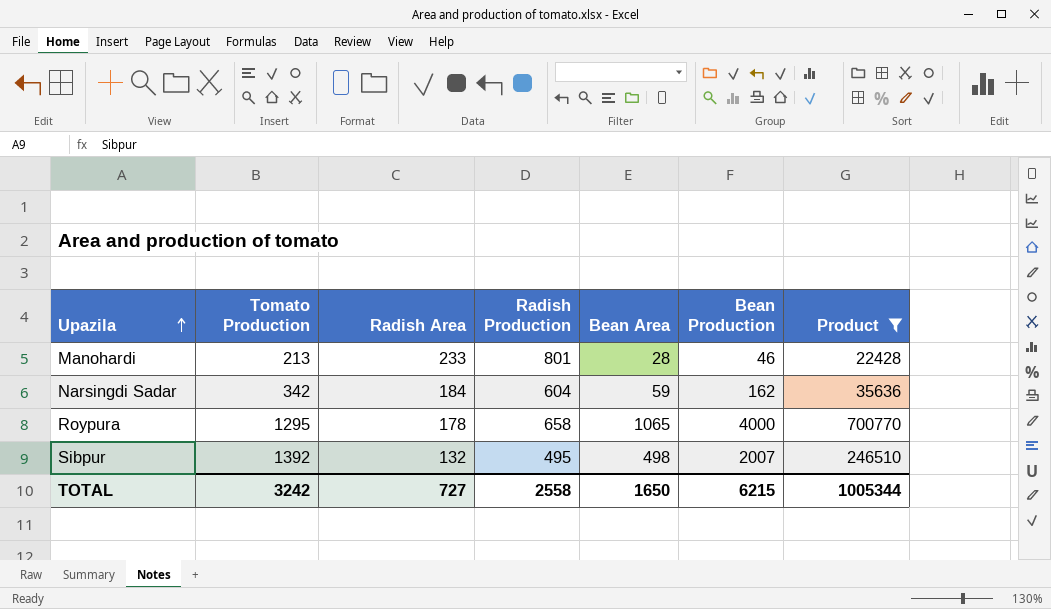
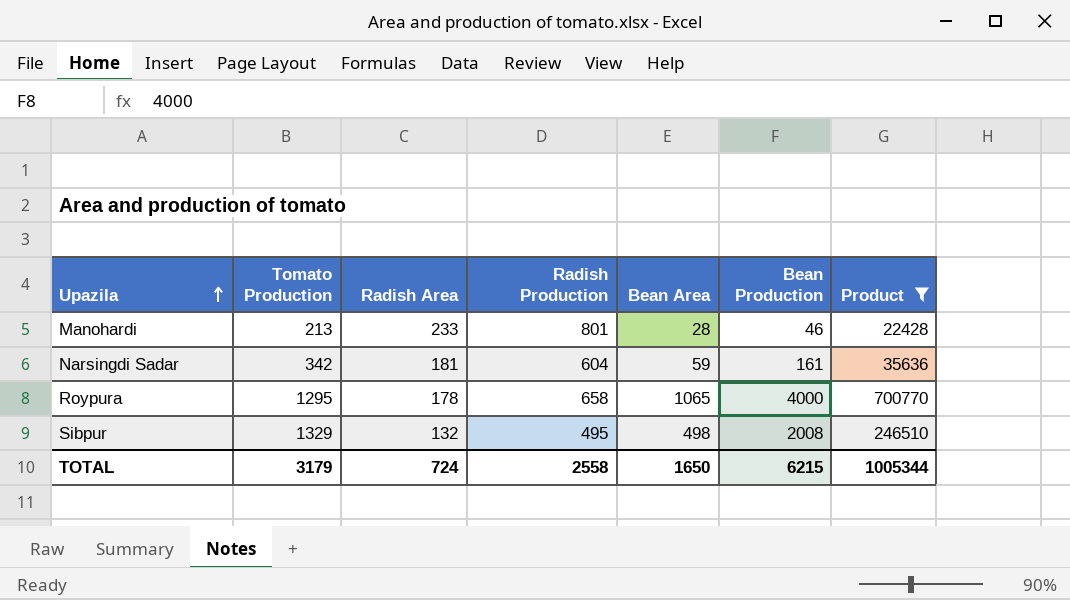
Narsingdi Sadar | Radish Area: 184 -> 181
Narsingdi Sadar | Bean Production: 162 -> 161
Sibpur | Tomato Production: 1392 -> 1329
Sibpur | Bean Production: 2007 -> 2008
TOTAL | Tomato Production: 3242 -> 3179
TOTAL | Radish Area: 727 -> 724

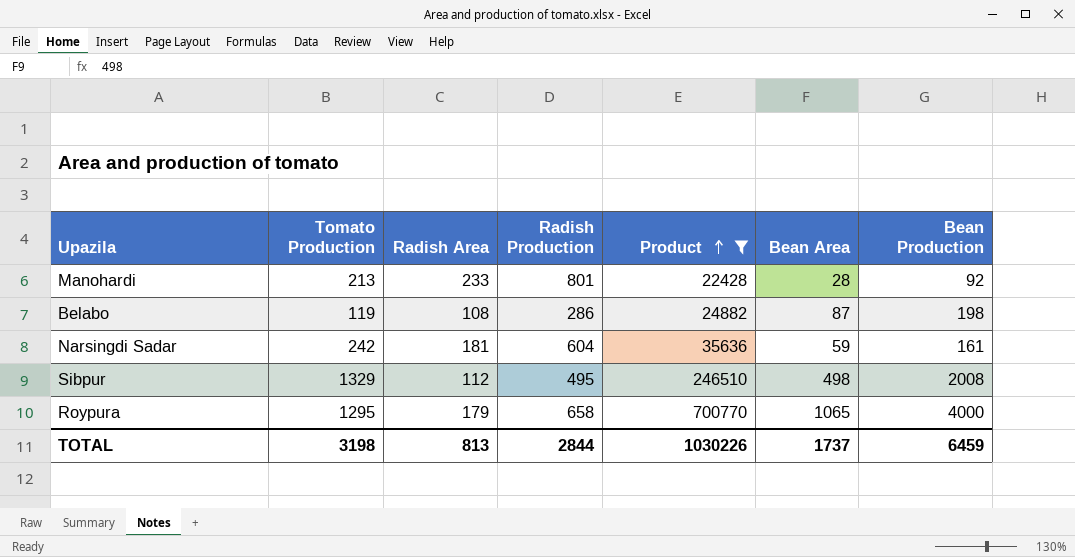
row order: Upazila ascending -> Product ascending
column Product | position: 7 -> 5
Manohardi | Bean Production: 46 -> 92
row Belabo: none -> 119 | 108 | 286 | 24882 | 87 | 198
Narsingdi Sadar | Tomato Production: 342 -> 242
Sibpur | Radish Area: 132 -> 112
Roypura | Radish Area: 178 -> 179
TOTAL | Tomato Production: 3179 -> 3198
TOTAL | Radish Area: 724 -> 813
TOTAL | Radish Production: 2558 -> 2844
TOTAL | Product: 1005344 -> 1030226
TOTAL | Bean Area: 1650 -> 1737
TOTAL | Bean Production: 6215 -> 6459

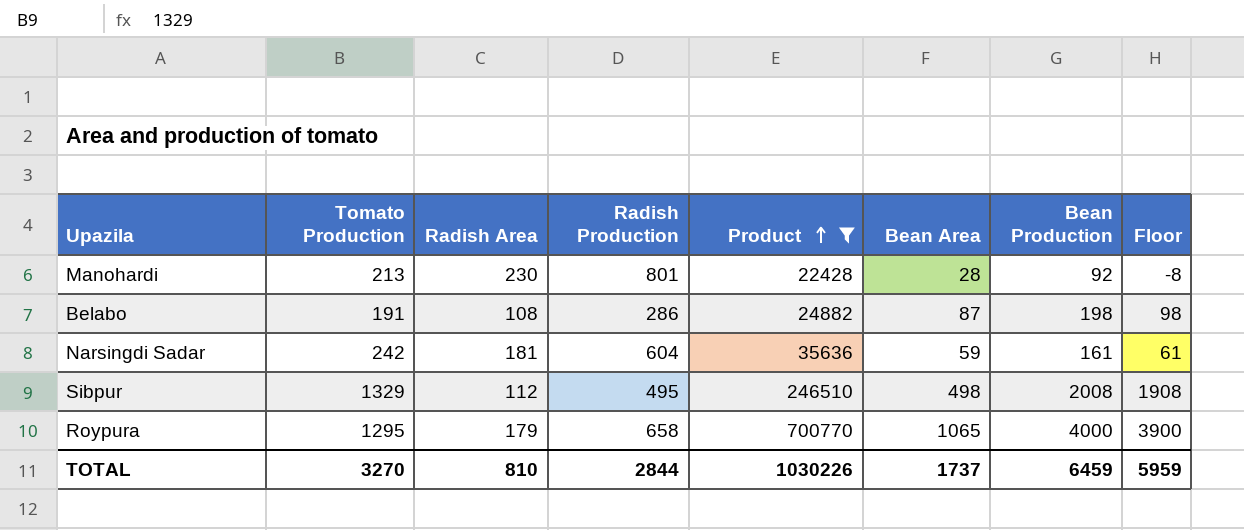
column Floor | formula: none -> [Bean Production] - 100
Manohardi | Radish Area: 233 -> 230
Belabo | Tomato Production: 119 -> 191
TOTAL | Tomato Production: 3198 -> 3270
TOTAL | Radish Area: 813 -> 810

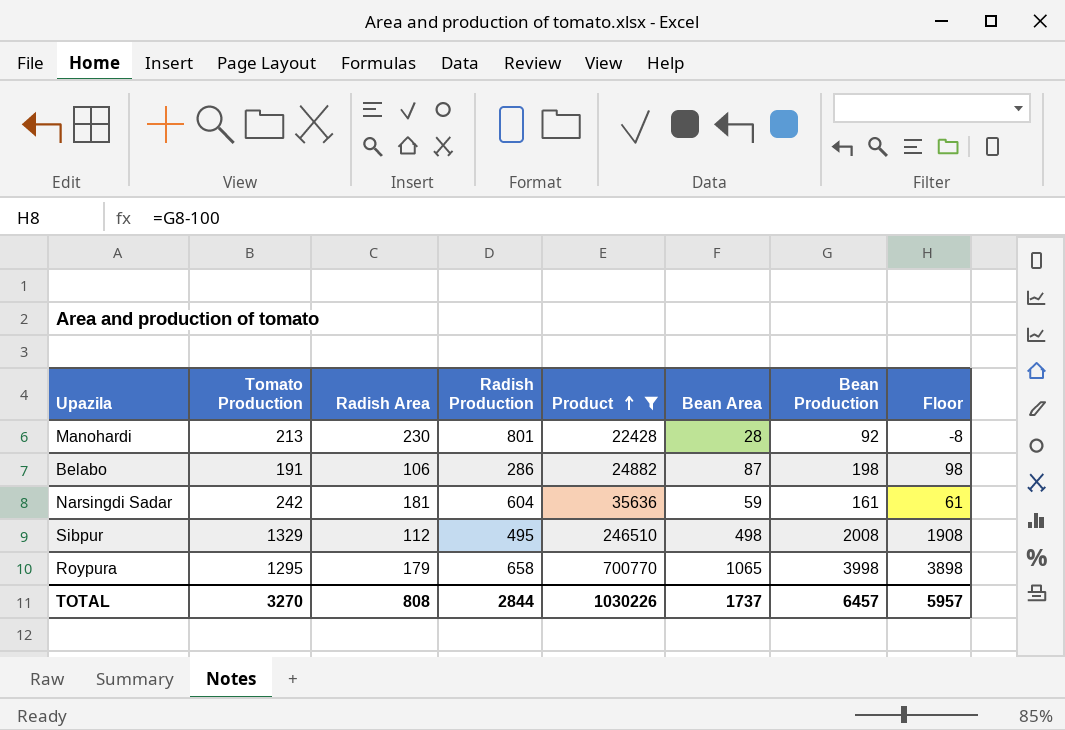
Belabo | Radish Area: 108 -> 106
Roypura | Bean Production: 4000 -> 3998
Roypura | Floor: 3900 -> 3898
TOTAL | Radish Area: 810 -> 808
TOTAL | Bean Production: 6459 -> 6457
TOTAL | Floor: 5959 -> 5957

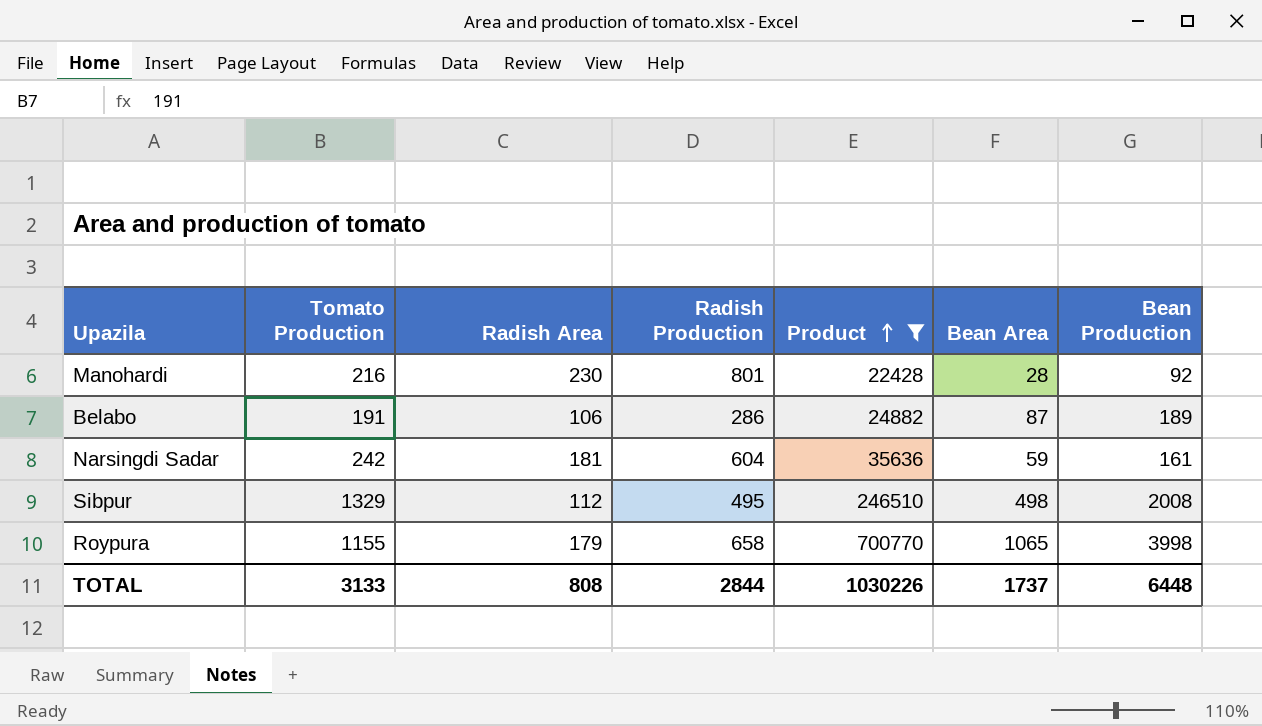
column Floor | formula: [Bean Production] - 100 -> none
Manohardi | Tomato Production: 213 -> 216
Belabo | Bean Production: 198 -> 189
Roypura | Tomato Production: 1295 -> 1155
TOTAL | Tomato Production: 3270 -> 3133
TOTAL | Bean Production: 6457 -> 6448

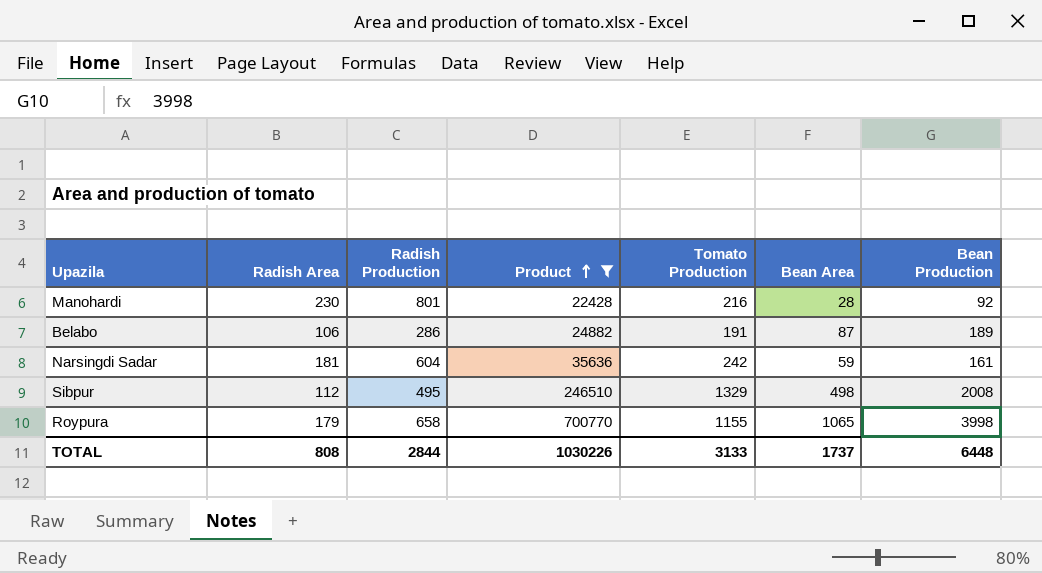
column Tomato Production | position: 2 -> 5

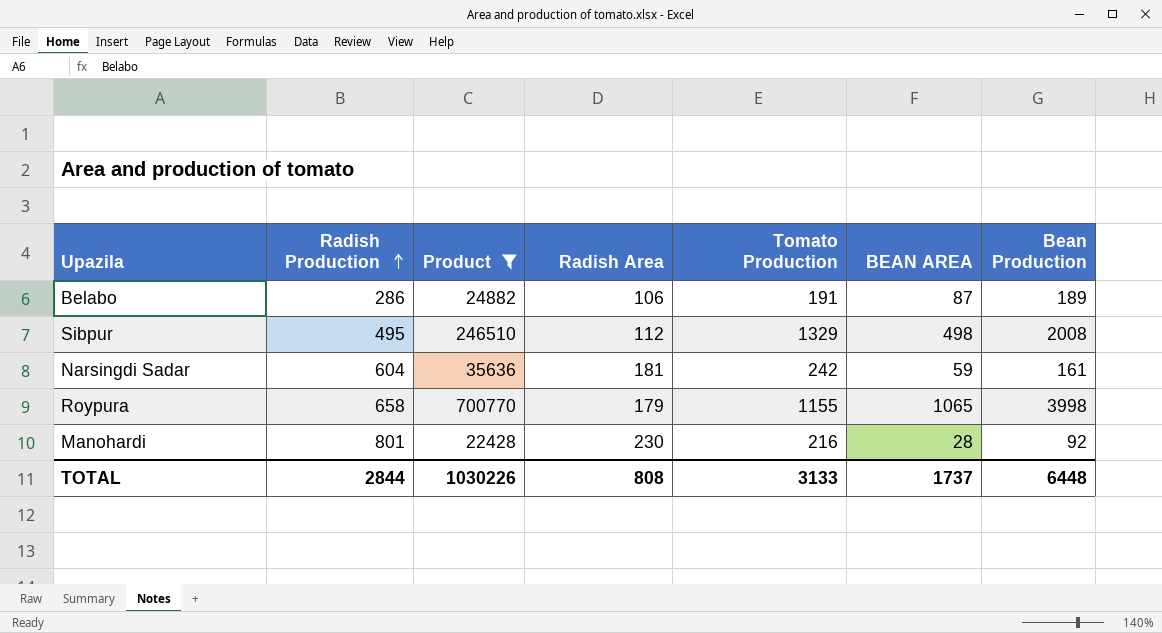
row order: Product ascending -> Radish Production ascending
column Radish Area | position: 2 -> 4
column name: Bean Area -> BEAN AREA

